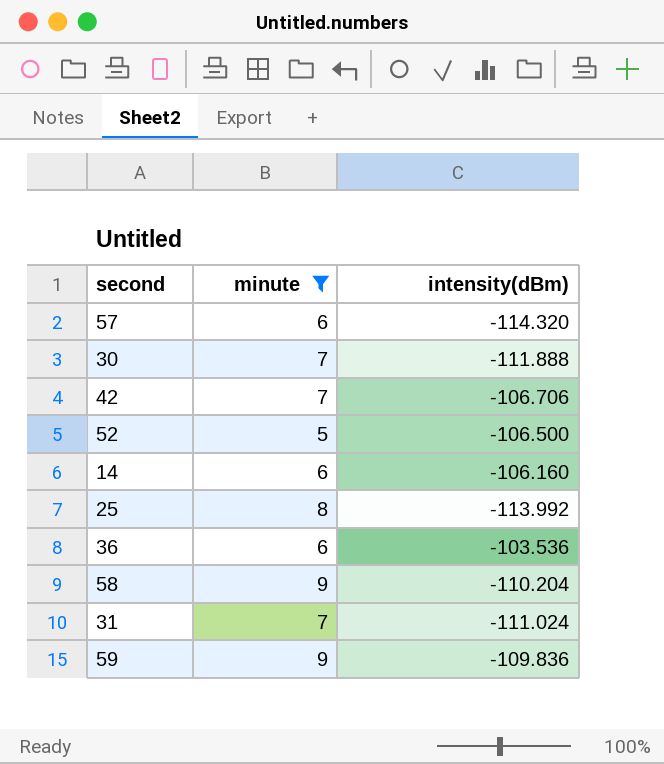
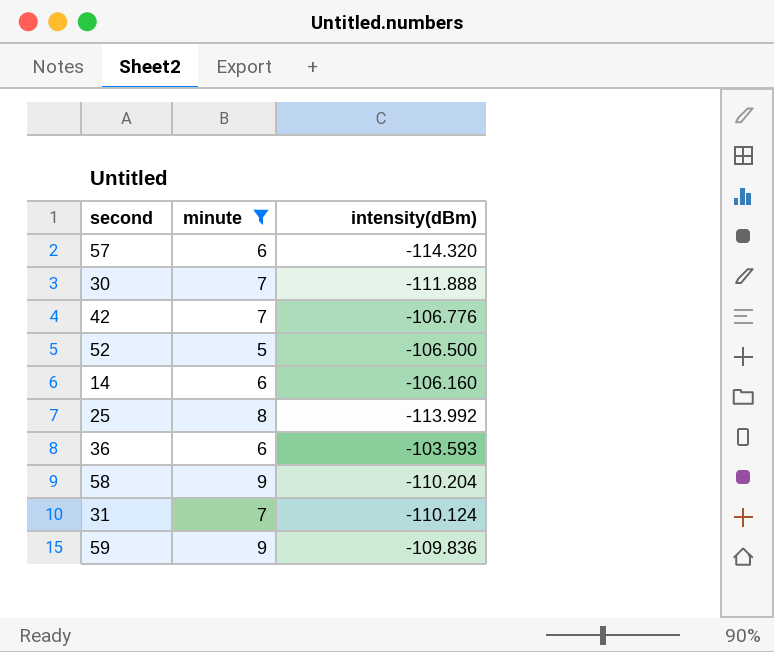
42 | intensity(dBm): -106.706 -> -106.776
36 | intensity(dBm): -103.536 -> -103.593
31 | intensity(dBm): -111.024 -> -110.124

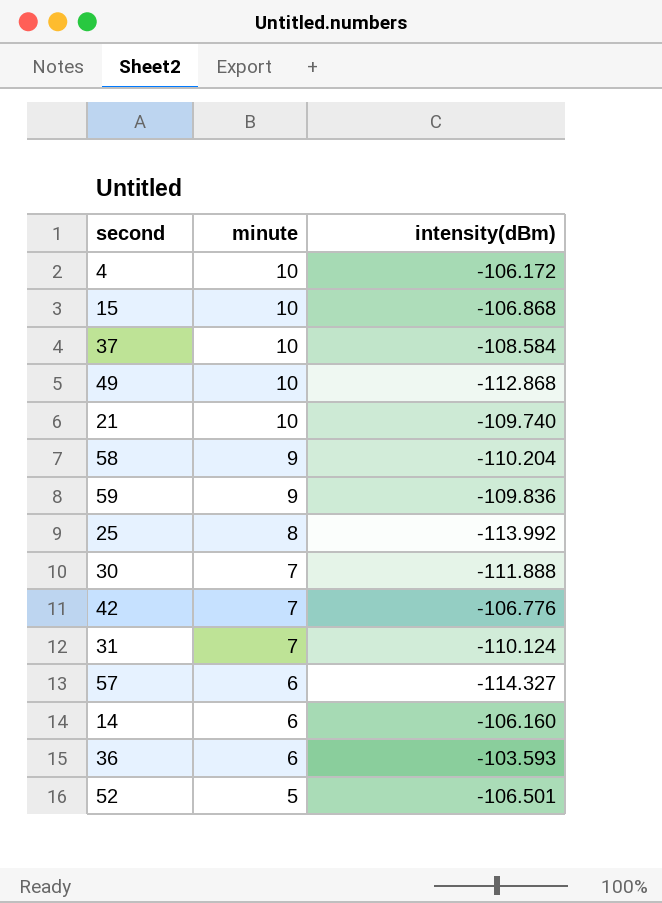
filter: minute != 10 -> none
row order: none -> minute descending
57 | intensity(dBm): -114.320 -> -114.327
52 | intensity(dBm): -106.500 -> -106.501

